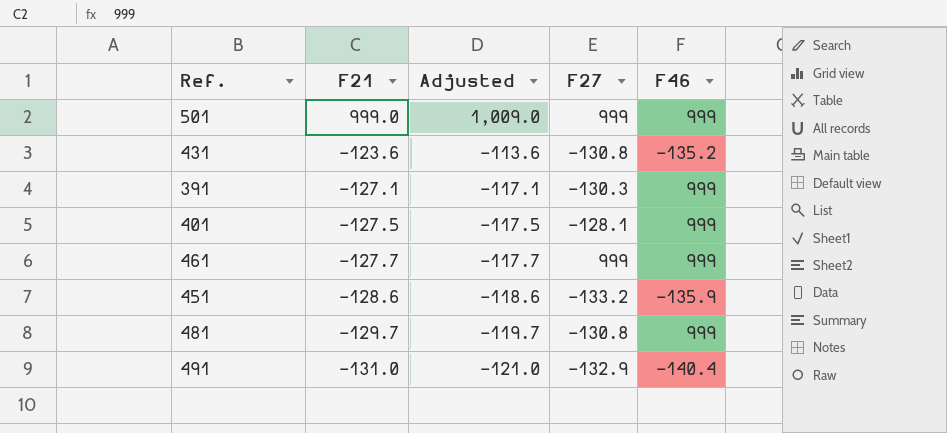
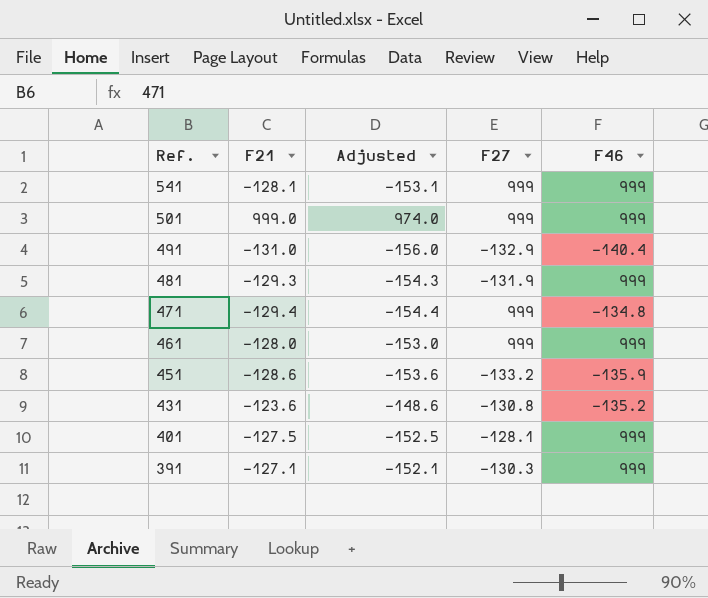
row order: F21 descending -> Ref. descending
column Adjusted | formula: [F21] + 10 -> [F21] - 25
row 541: none -> -128.1 | -153.1 | 999 | 999
481 | F21: -129.7 -> -129.3
481 | F27: -130.8 -> -131.9
row 471: none -> -129.4 | -154.4 | 999 | -134.8
461 | F21: -127.7 -> -128.0

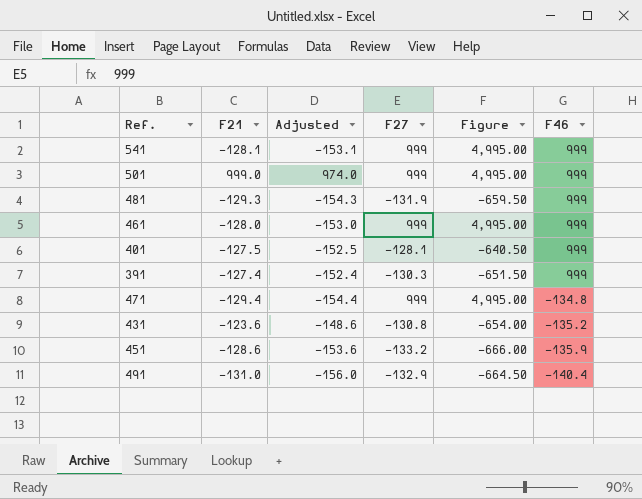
row order: Ref. descending -> F46 descending
column Figure | formula: none -> [F27] * 5
391 | F21: -127.1 -> -127.4
391 | Adjusted: -152.1 -> -152.4

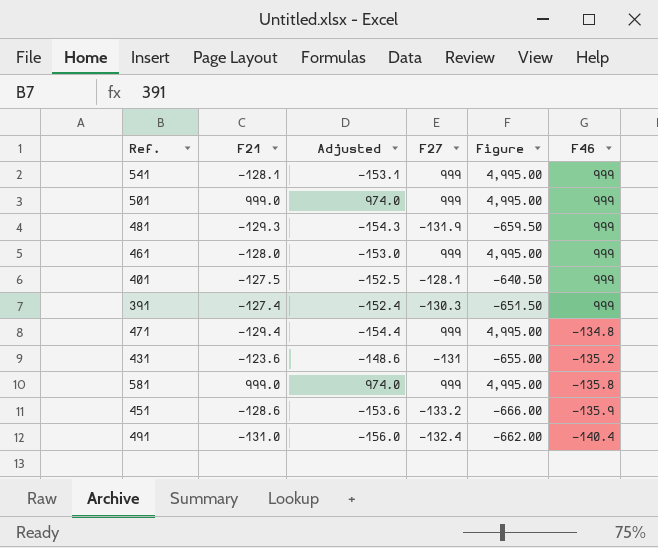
431 | F27: -130.8 -> -131
431 | Figure: -654.00 -> -655.00
row 581: none -> 999.0 | 974.0 | 999 | 4,995.00 | -135.8
491 | F27: -132.9 -> -132.4
491 | Figure: -664.50 -> -662.00

